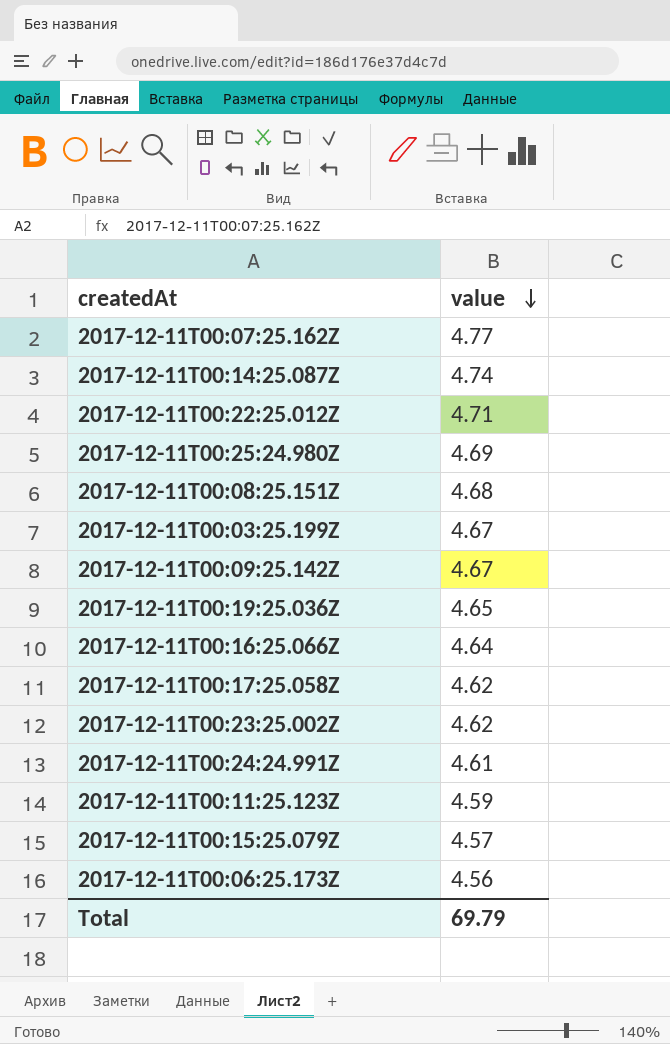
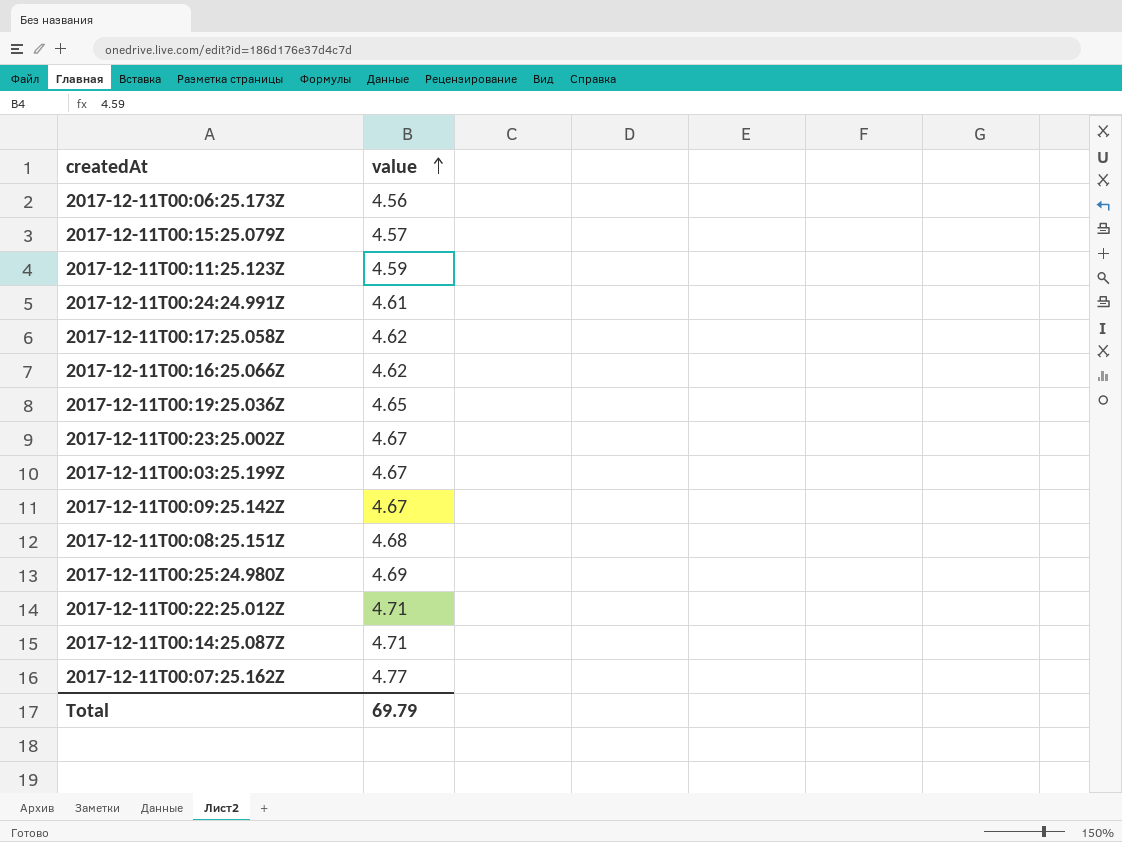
row order: value descending -> value ascending
2017-12-11T00:16:25.066Z | value: 4.64 -> 4.62
2017-12-11T00:23:25.002Z | value: 4.62 -> 4.67
2017-12-11T00:14:25.087Z | value: 4.74 -> 4.71

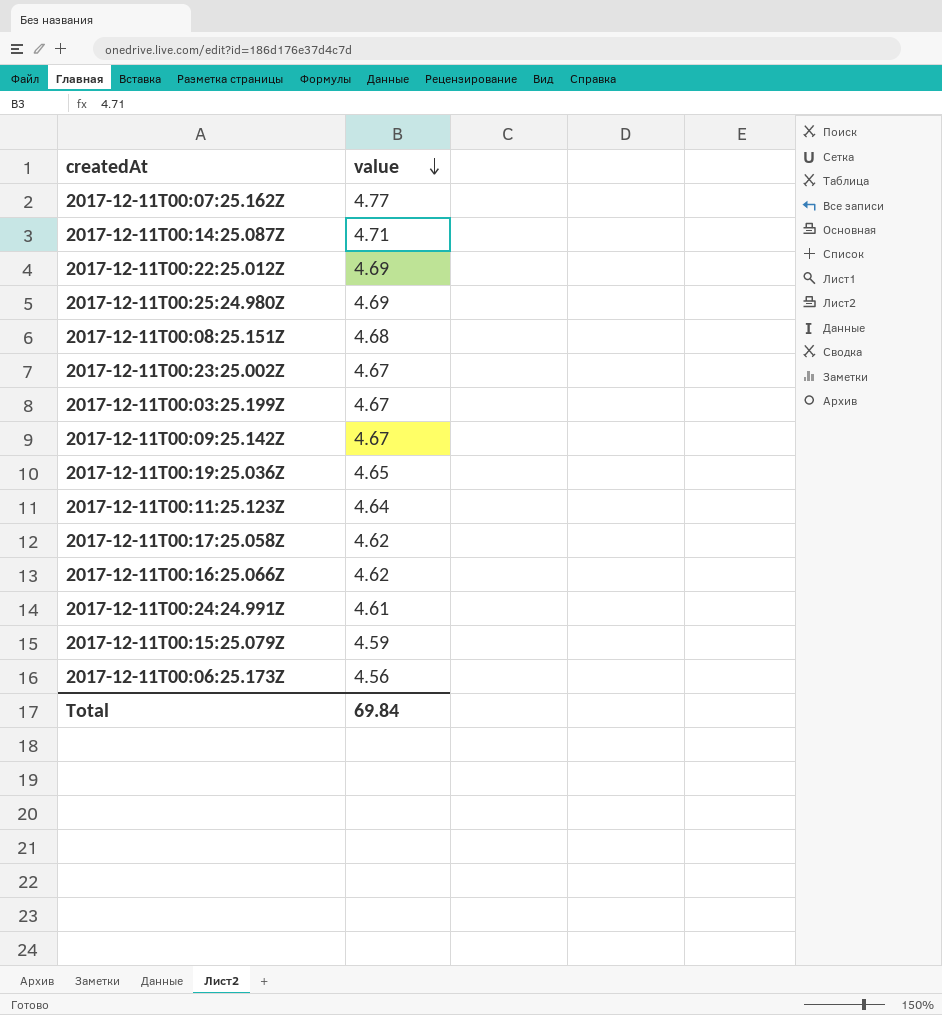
row order: value ascending -> value descending
2017-12-11T00:22:25.012Z | value: 4.71 -> 4.69
2017-12-11T00:11:25.123Z | value: 4.59 -> 4.64
2017-12-11T00:15:25.079Z | value: 4.57 -> 4.59
Total | value: 69.79 -> 69.84

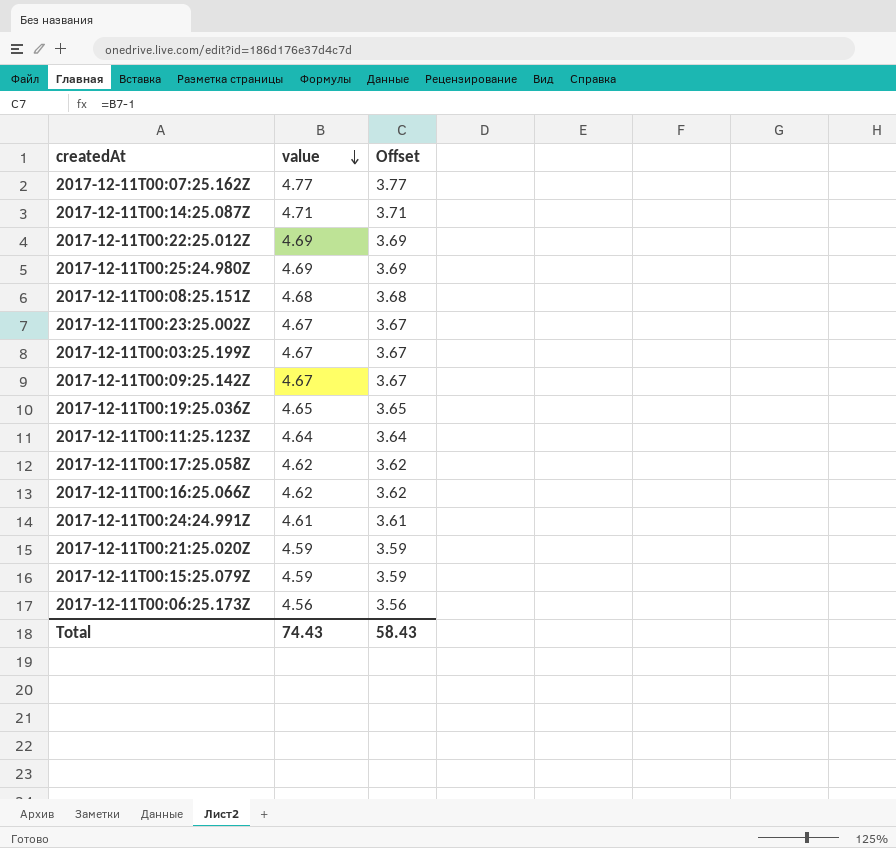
column Offset | formula: none -> [value] - 1
row 2017-12-11T00:21:25.020Z: none -> 4.59 | 3.59
Total | value: 69.84 -> 74.43

